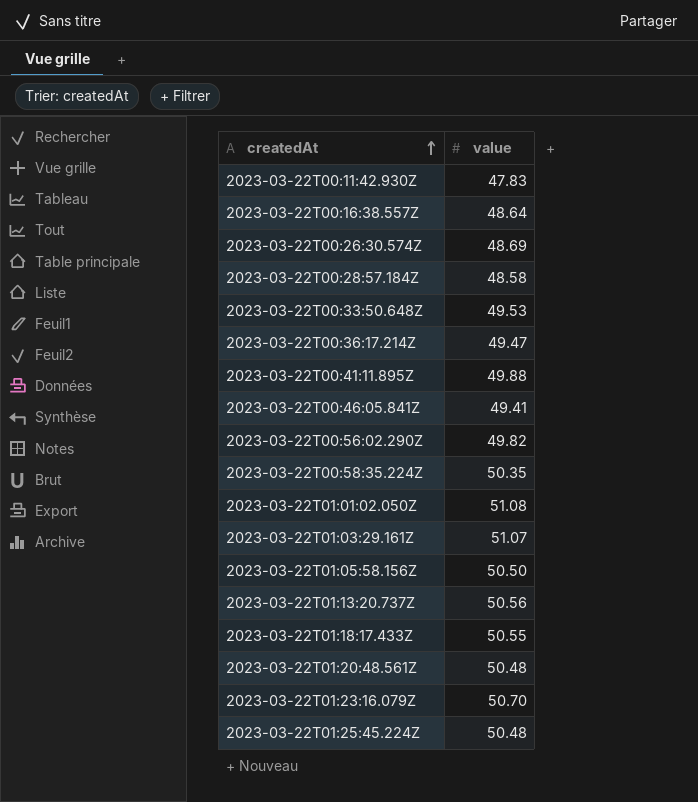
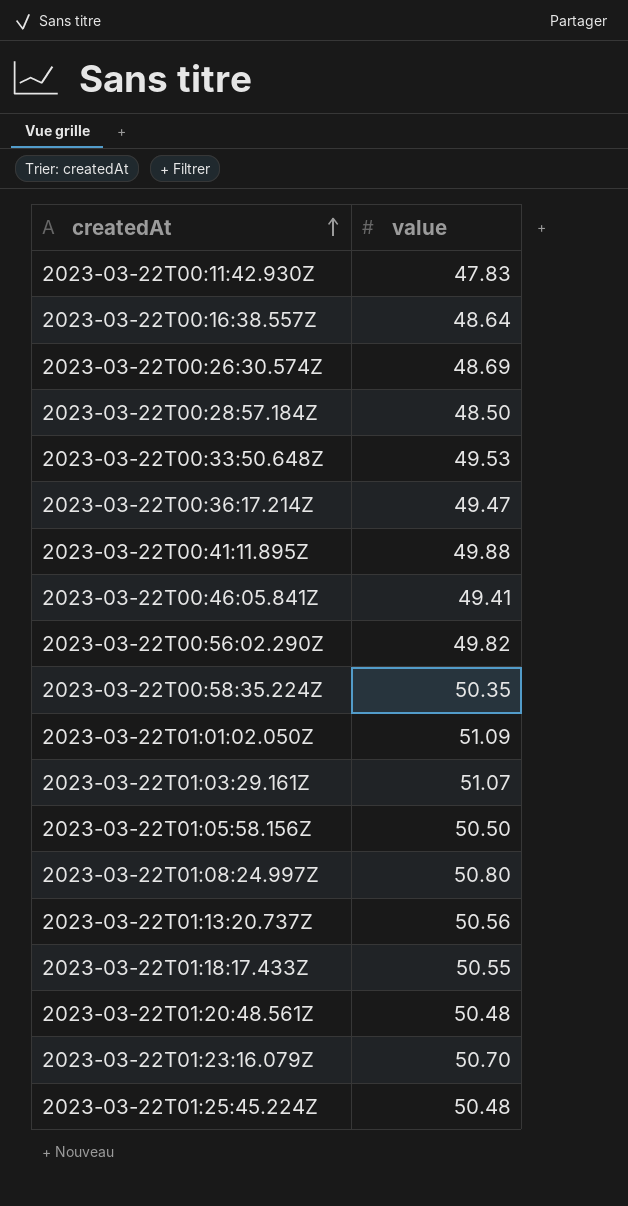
2023-03-22T00:28:57.184Z | value: 48.58 -> 48.50
2023-03-22T01:01:02.050Z | value: 51.08 -> 51.09
row 2023-03-22T01:08:24.997Z: none -> 50.80

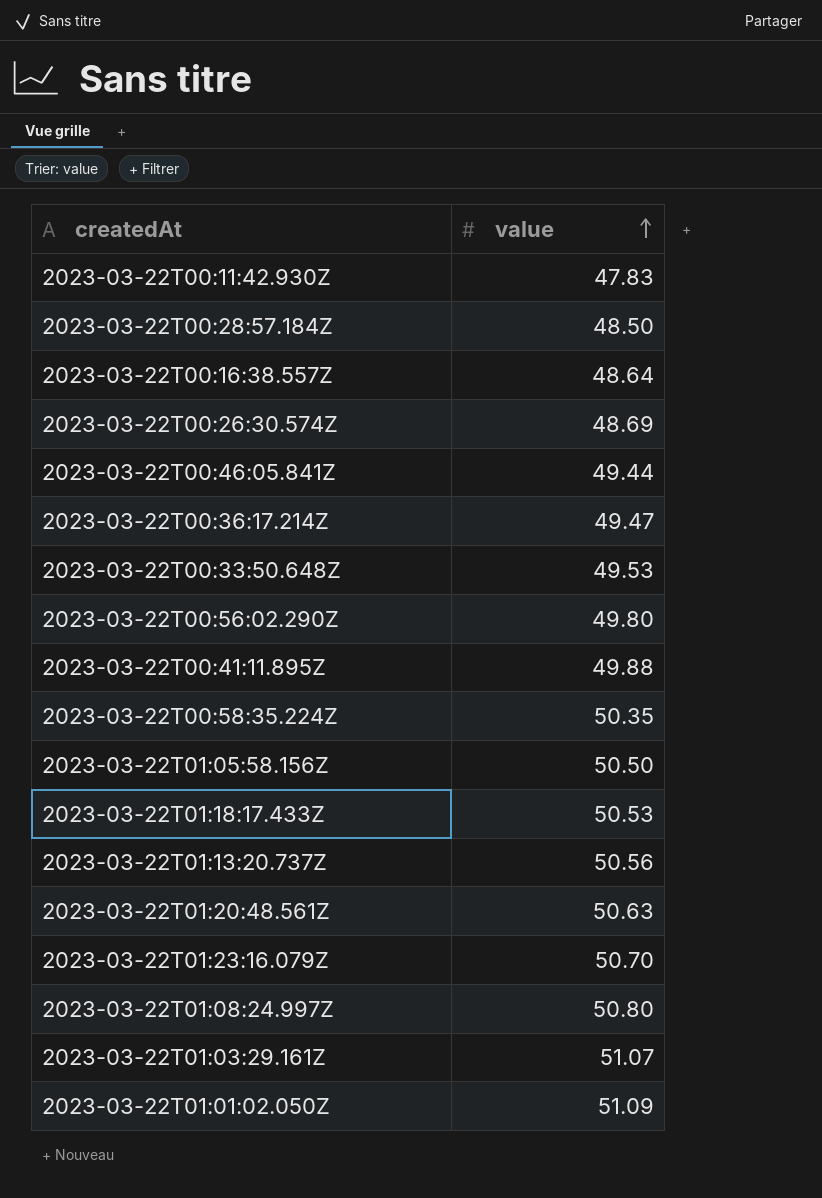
row order: createdAt ascending -> value ascending
row 2023-03-22T01:25:45.224Z: 50.48 -> none
2023-03-22T00:46:05.841Z | value: 49.41 -> 49.44
2023-03-22T00:56:02.290Z | value: 49.82 -> 49.80
2023-03-22T01:18:17.433Z | value: 50.55 -> 50.53
2023-03-22T01:20:48.561Z | value: 50.48 -> 50.63

